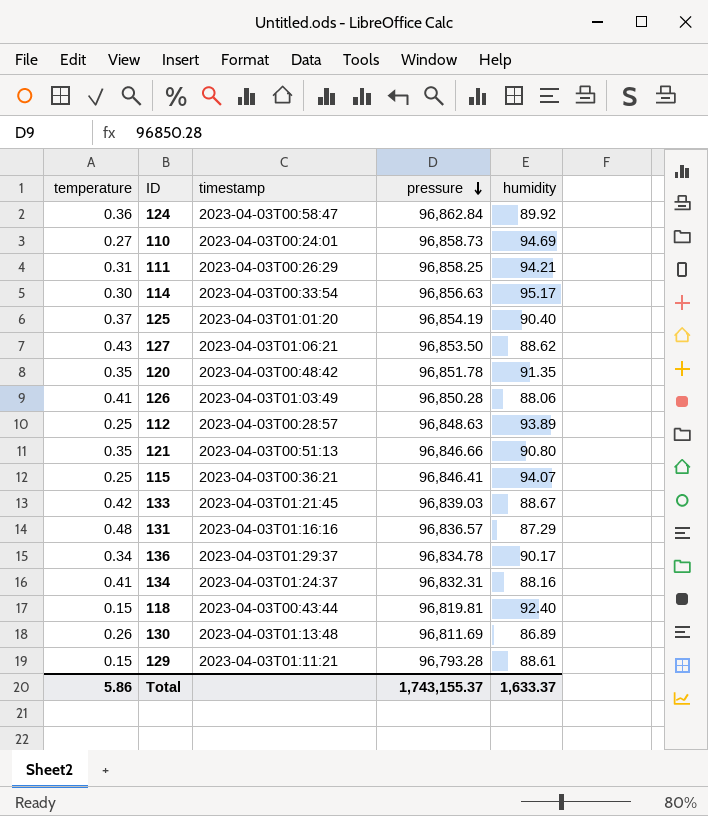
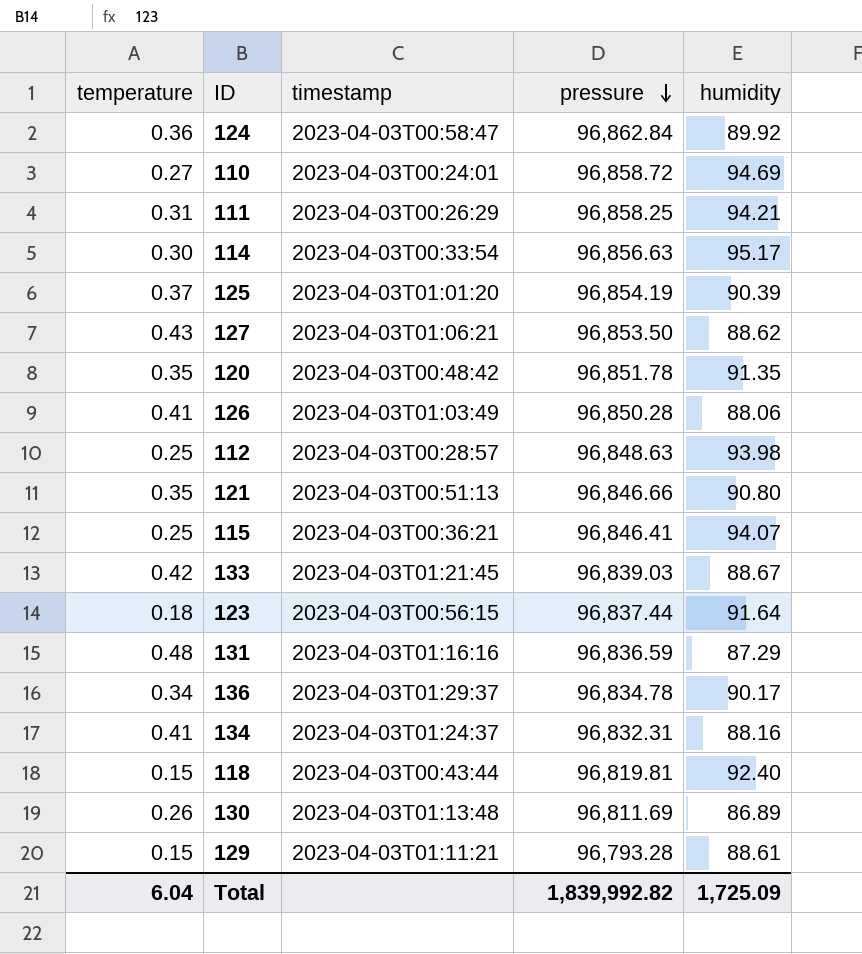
110 | pressure: 96,858.73 -> 96,858.72
125 | humidity: 90.40 -> 90.39
112 | humidity: 93.89 -> 93.98
row 123: none -> 0.18 | 2023-04-03T00:56:15 | 96,837.44 | 91.64
131 | pressure: 96,836.57 -> 96,836.59
Total | temperature: 5.86 -> 6.04
Total | pressure: 1,743,155.37 -> 1,839,992.82
Total | humidity: 1,633.37 -> 1,725.09

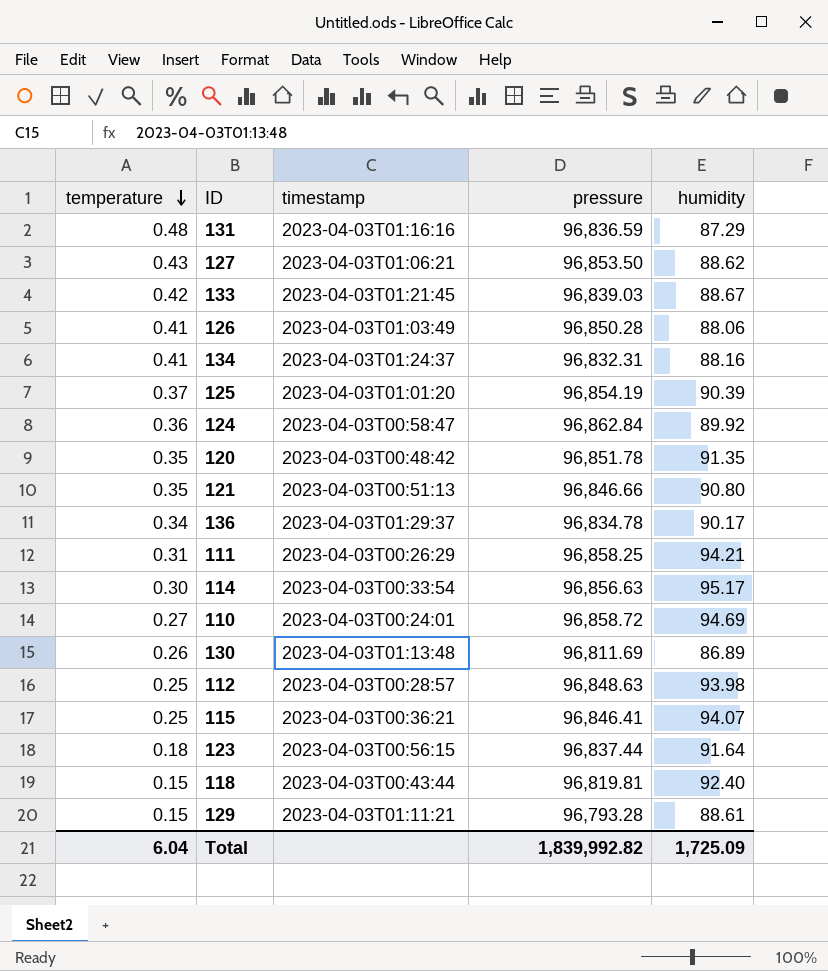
row order: pressure descending -> temperature descending

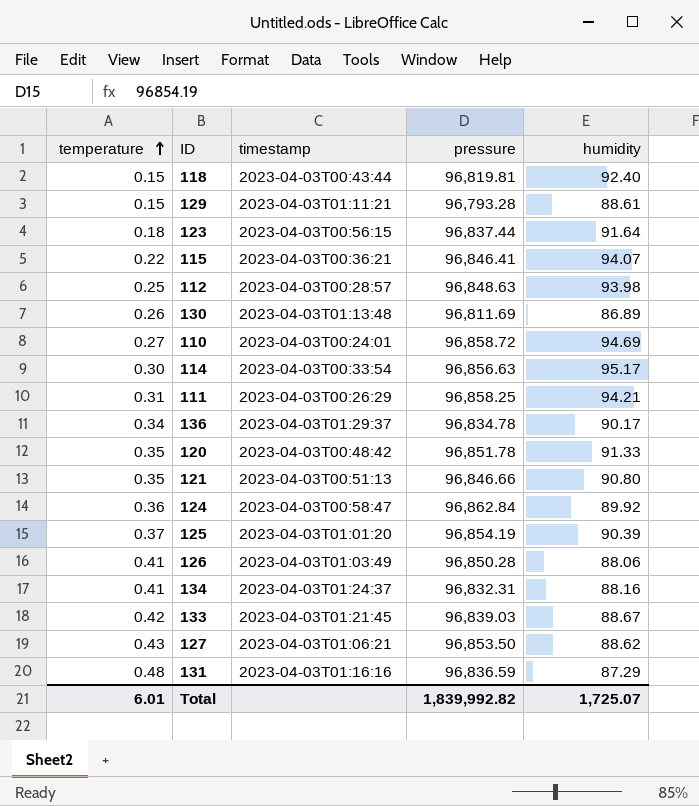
row order: temperature descending -> temperature ascending
115 | temperature: 0.25 -> 0.22
120 | humidity: 91.35 -> 91.33
Total | temperature: 6.04 -> 6.01
Total | humidity: 1,725.09 -> 1,725.07

